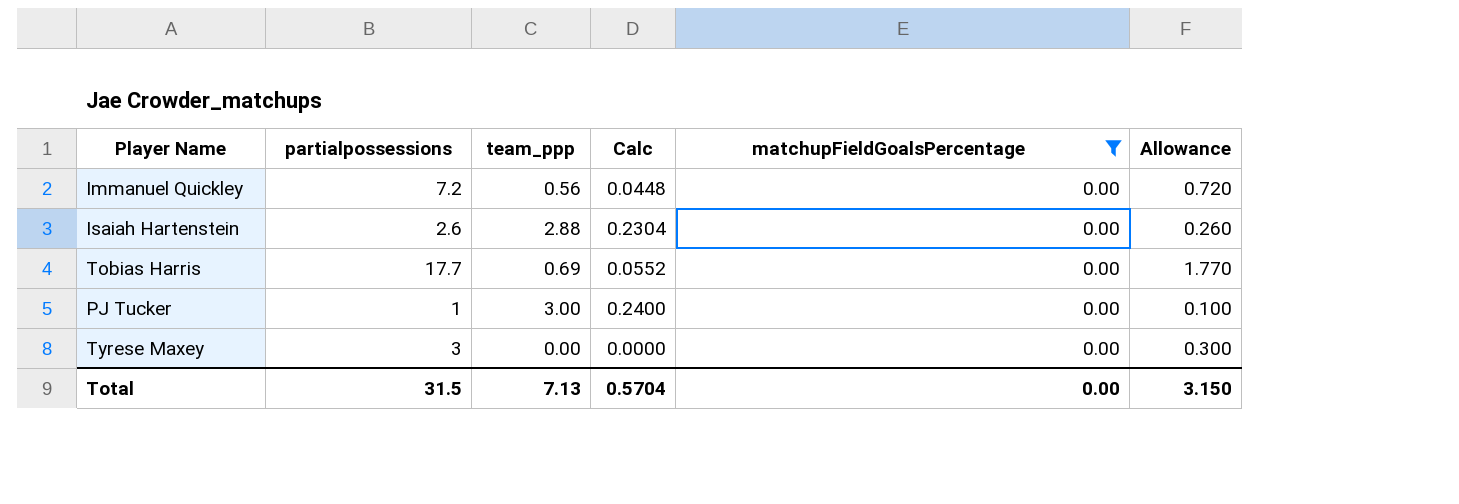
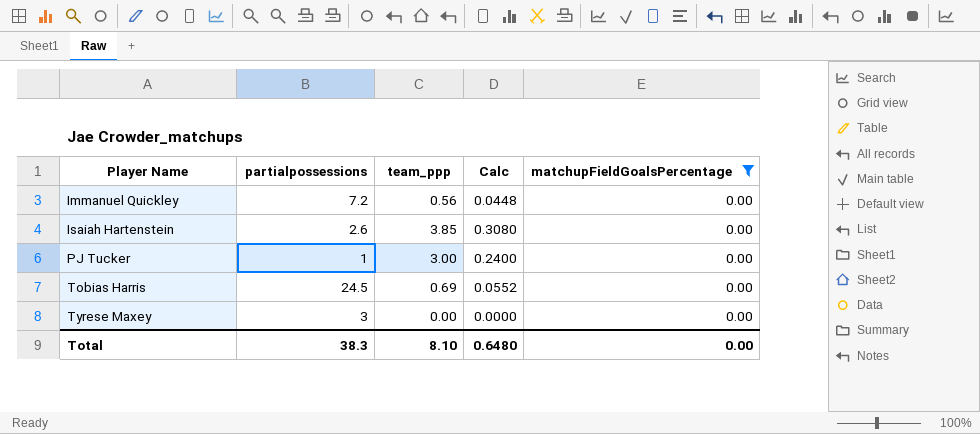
row order: none -> Player Name ascending
column Allowance | formula: [partialpossessions] * 0.1 -> none
Isaiah Hartenstein | team_ppp: 2.88 -> 3.85
Isaiah Hartenstein | Calc: 0.2304 -> 0.3080
Tobias Harris | partialpossessions: 17.7 -> 24.5
Total | partialpossessions: 31.5 -> 38.3
Total | team_ppp: 7.13 -> 8.10
Total | Calc: 0.5704 -> 0.6480

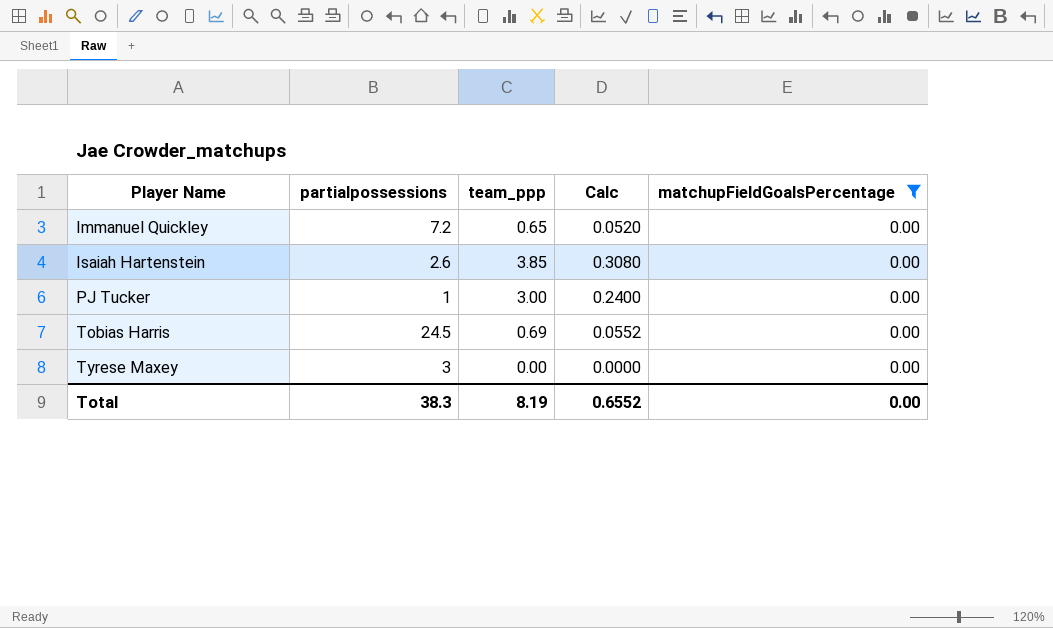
Immanuel Quickley | team_ppp: 0.56 -> 0.65
Immanuel Quickley | Calc: 0.0448 -> 0.0520
Total | team_ppp: 8.10 -> 8.19
Total | Calc: 0.6480 -> 0.6552

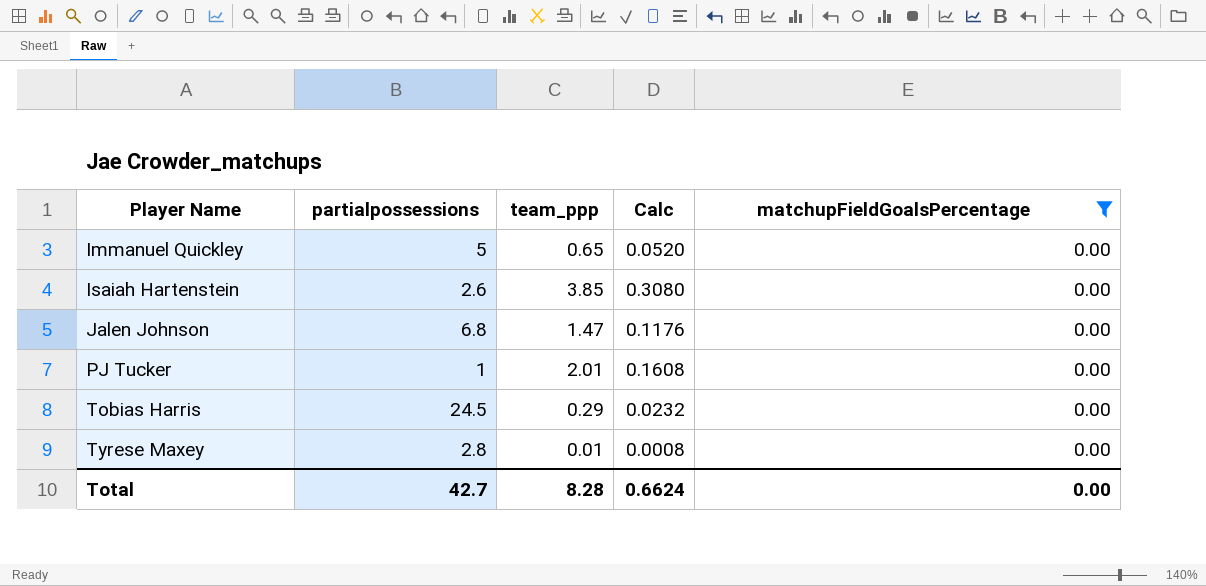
Immanuel Quickley | partialpossessions: 7.2 -> 5
row Jalen Johnson: none -> 6.8 | 1.47 | 0.1176 | 0.00
PJ Tucker | team_ppp: 3.00 -> 2.01
PJ Tucker | Calc: 0.2400 -> 0.1608
Tobias Harris | team_ppp: 0.69 -> 0.29
Tobias Harris | Calc: 0.0552 -> 0.0232
Tyrese Maxey | partialpossessions: 3 -> 2.8
Tyrese Maxey | team_ppp: 0.00 -> 0.01
Tyrese Maxey | Calc: 0.0000 -> 0.0008
Total | partialpossessions: 38.3 -> 42.7
Total | team_ppp: 8.19 -> 8.28
Total | Calc: 0.6552 -> 0.6624

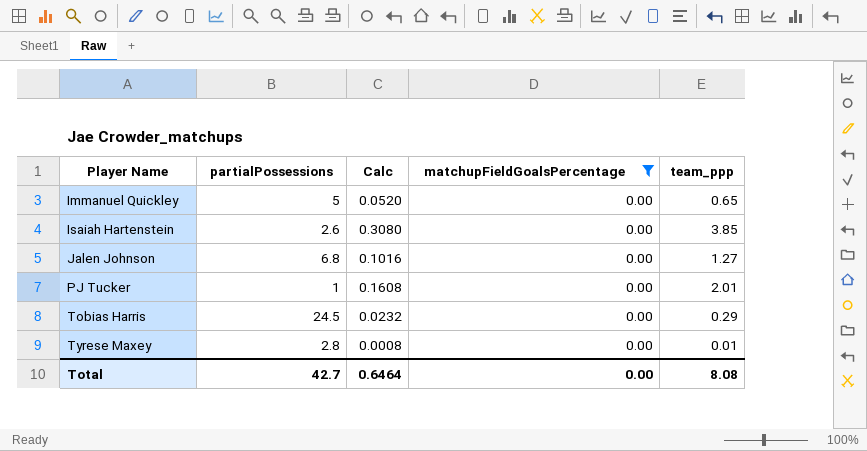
column name: partialpossessions -> partialPossessions
column team_ppp | position: 3 -> 5
Jalen Johnson | Calc: 0.1176 -> 0.1016
Jalen Johnson | team_ppp: 1.47 -> 1.27
Total | Calc: 0.6624 -> 0.6464
Total | team_ppp: 8.28 -> 8.08

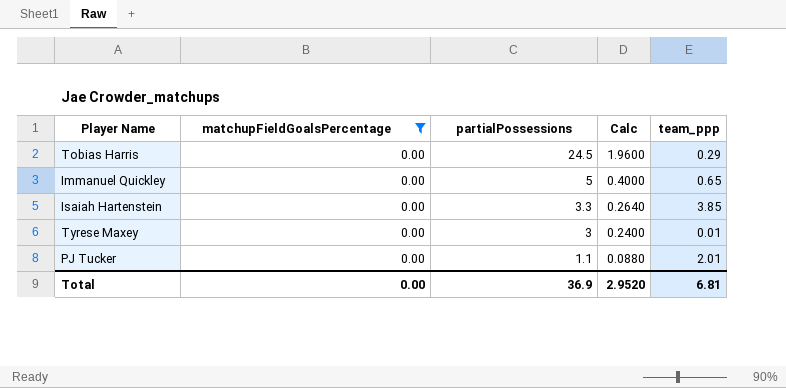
row order: Player Name ascending -> partialPossessions descending
column matchupFieldGoalsPercentage | position: 4 -> 2
column Calc | formula: [team_ppp] * 0.08 -> [partialPossessions] * 0.08
row Jalen Johnson: 6.8 | 0.1016 | 0.00 | 1.27 -> none
Isaiah Hartenstein | partialPossessions: 2.6 -> 3.3
Tyrese Maxey | partialPossessions: 2.8 -> 3
PJ Tucker | partialPossessions: 1 -> 1.1
Total | partialPossessions: 42.7 -> 36.9
Total | Calc: 0.6464 -> 2.9520
Total | team_ppp: 8.08 -> 6.81

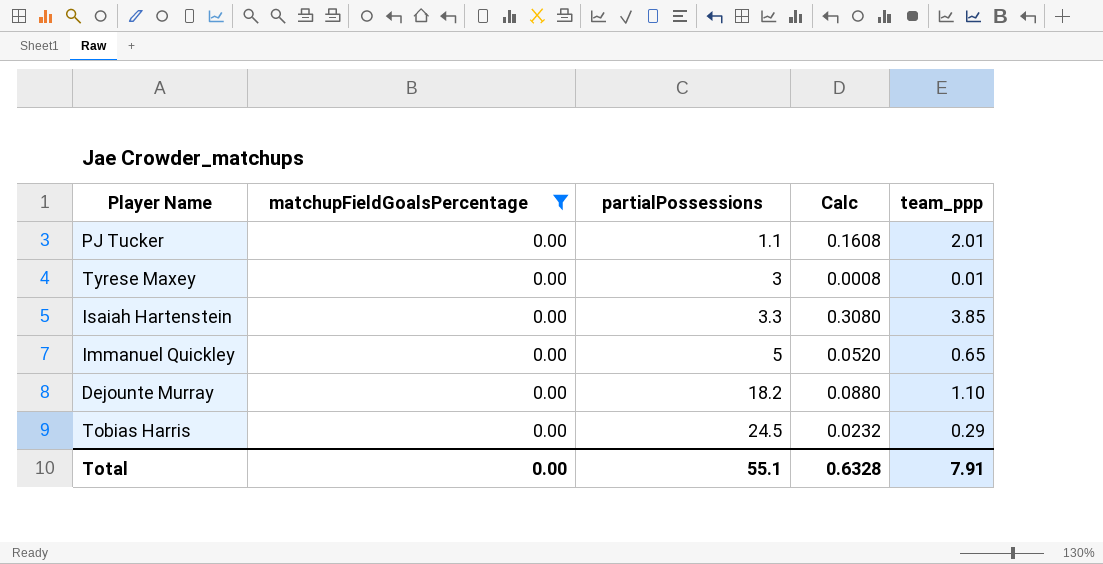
row order: partialPossessions descending -> partialPossessions ascending
column Calc | formula: [partialPossessions] * 0.08 -> [team_ppp] * 0.08
row Dejounte Murray: none -> 0.00 | 18.2 | 0.0880 | 1.10
Total | partialPossessions: 36.9 -> 55.1
Total | Calc: 2.9520 -> 0.6328
Total | team_ppp: 6.81 -> 7.91

